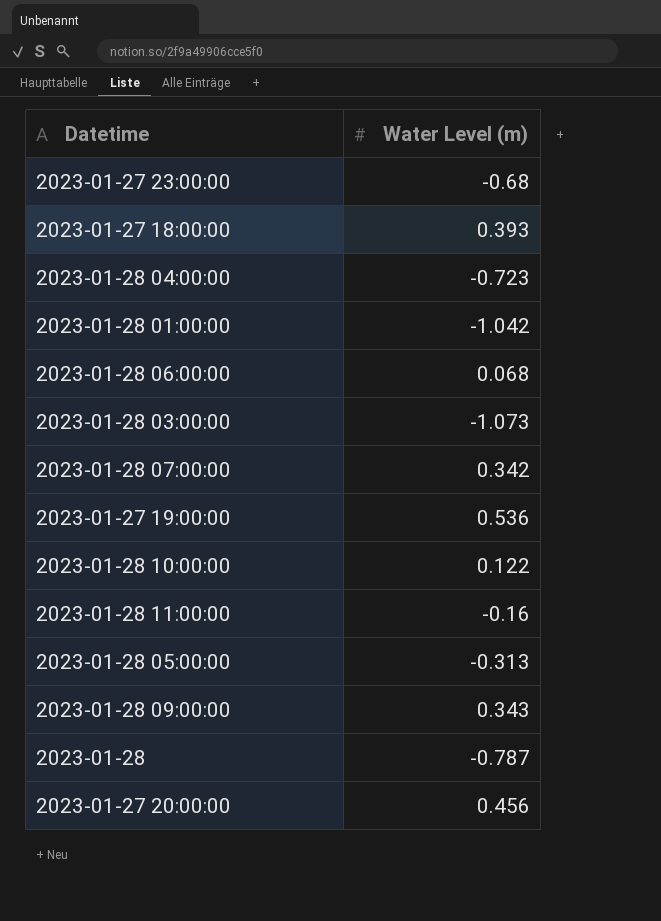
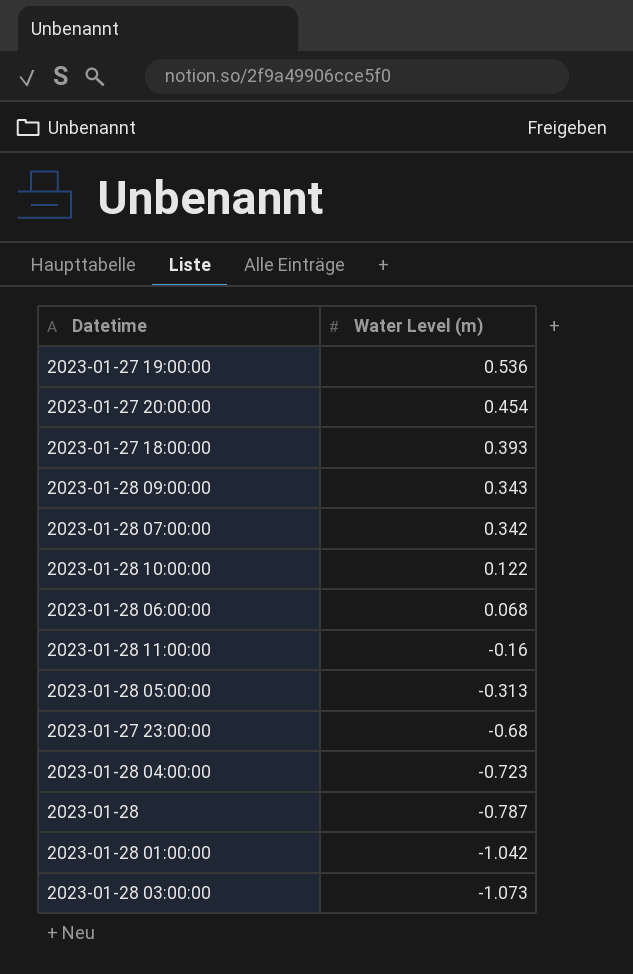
row order: none -> Water Level (m) descending
2023-01-27 20:00:00 | Water Level (m): 0.456 -> 0.454

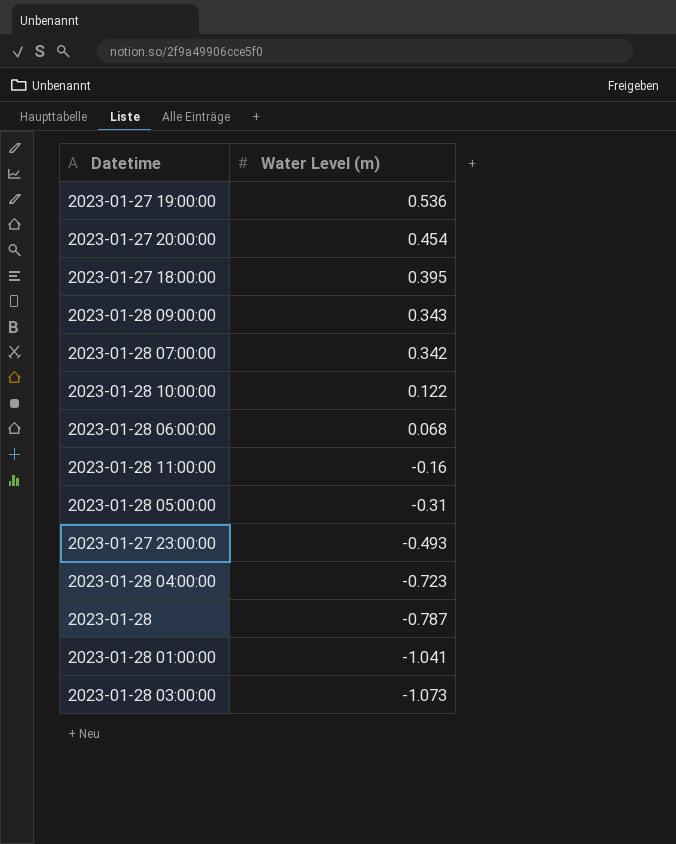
2023-01-27 18:00:00 | Water Level (m): 0.393 -> 0.395
2023-01-28 05:00:00 | Water Level (m): -0.313 -> -0.31
2023-01-27 23:00:00 | Water Level (m): -0.68 -> -0.493
2023-01-28 01:00:00 | Water Level (m): -1.042 -> -1.041

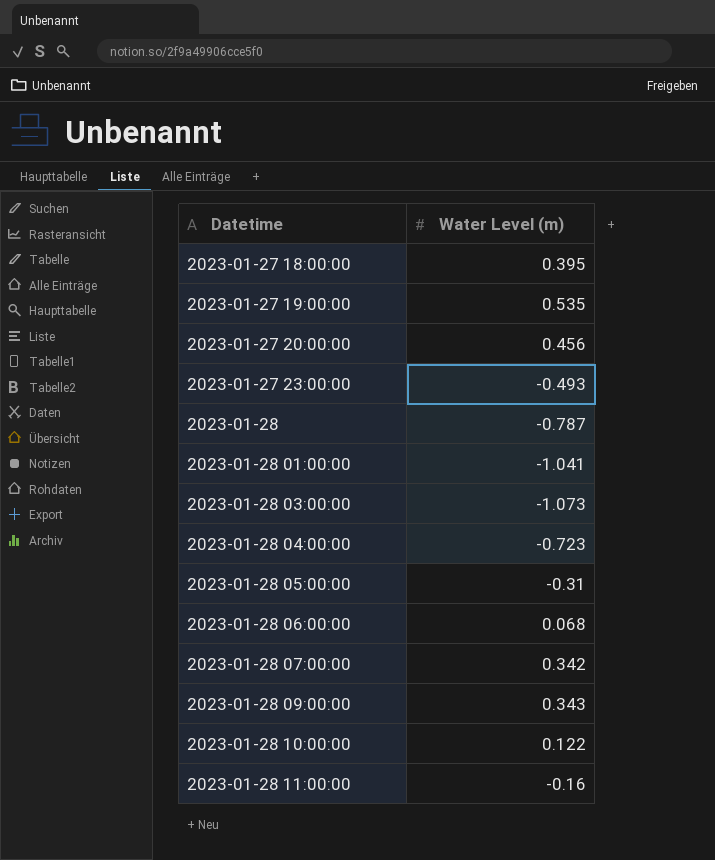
row order: Water Level (m) descending -> Datetime ascending
2023-01-27 19:00:00 | Water Level (m): 0.536 -> 0.535
2023-01-27 20:00:00 | Water Level (m): 0.454 -> 0.456

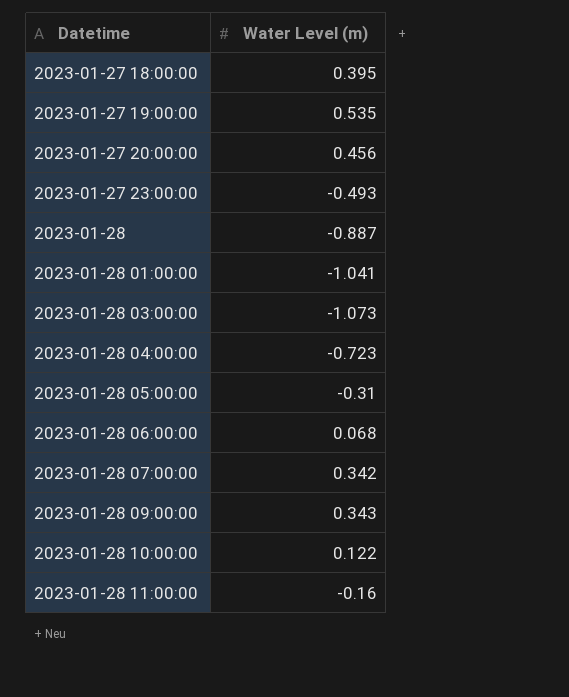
2023-01-28 | Water Level (m): -0.787 -> -0.887

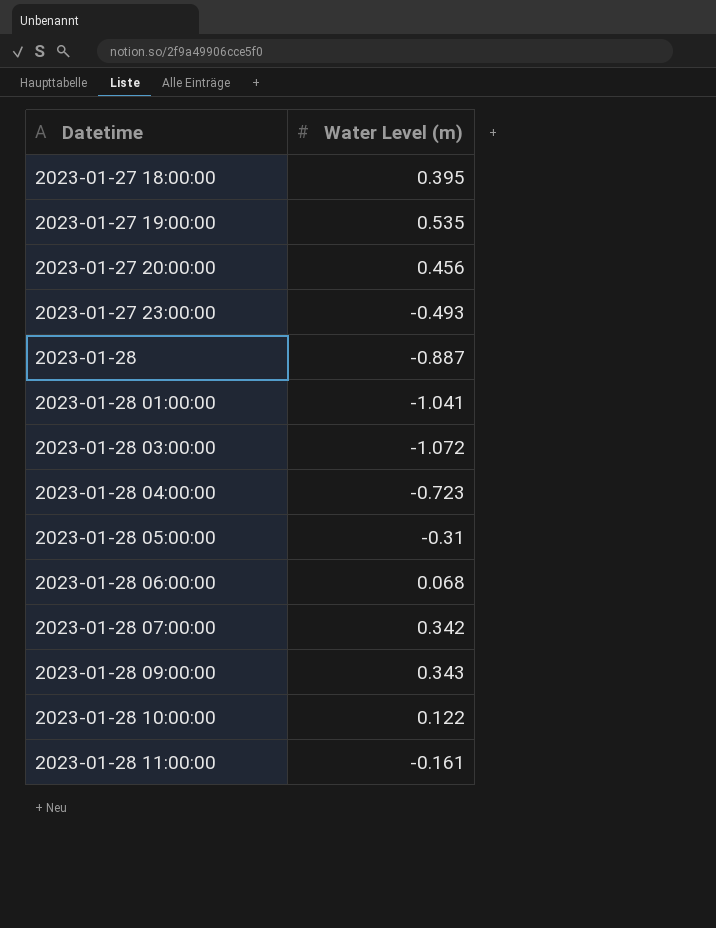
2023-01-28 03:00:00 | Water Level (m): -1.073 -> -1.072
2023-01-28 11:00:00 | Water Level (m): -0.16 -> -0.161

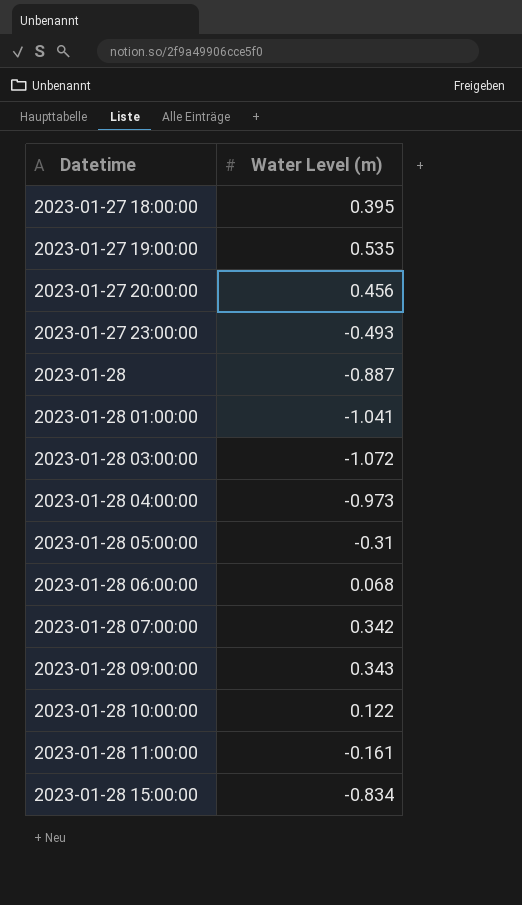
2023-01-28 04:00:00 | Water Level (m): -0.723 -> -0.973
row 2023-01-28 15:00:00: none -> -0.834

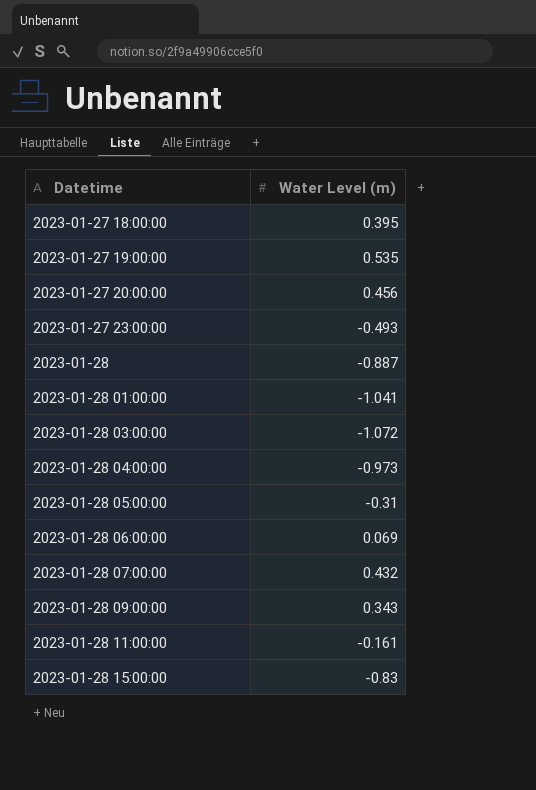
row 2023-01-28 10:00:00: 0.122 -> none
2023-01-28 06:00:00 | Water Level (m): 0.068 -> 0.069
2023-01-28 07:00:00 | Water Level (m): 0.342 -> 0.432
2023-01-28 15:00:00 | Water Level (m): -0.834 -> -0.83

